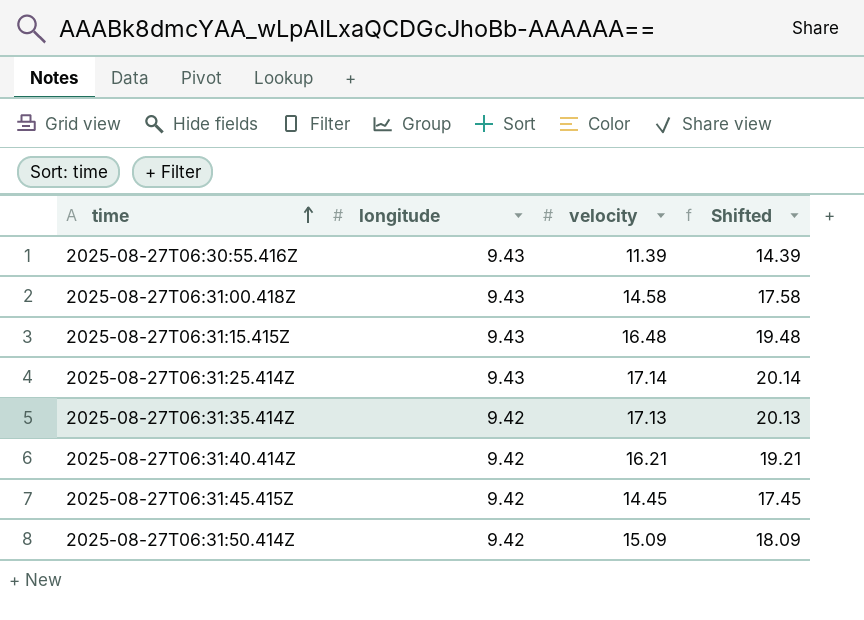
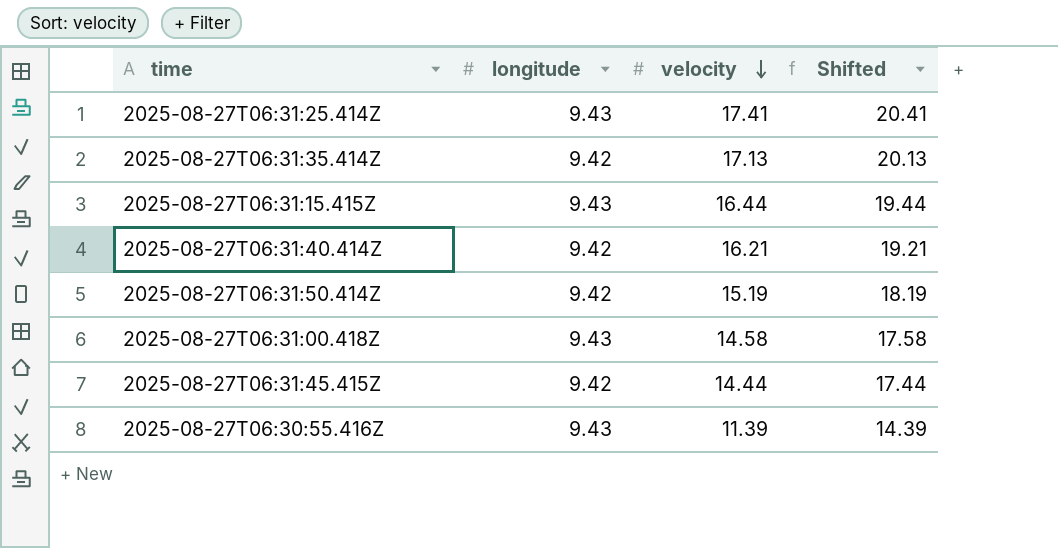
row order: time ascending -> velocity descending
2025-08-27T06:31:25.414Z | velocity: 17.14 -> 17.41
2025-08-27T06:31:25.414Z | Shifted: 20.14 -> 20.41
2025-08-27T06:31:15.415Z | velocity: 16.48 -> 16.44
2025-08-27T06:31:15.415Z | Shifted: 19.48 -> 19.44
2025-08-27T06:31:50.414Z | velocity: 15.09 -> 15.19
2025-08-27T06:31:50.414Z | Shifted: 18.09 -> 18.19
2025-08-27T06:31:45.415Z | velocity: 14.45 -> 14.44
2025-08-27T06:31:45.415Z | Shifted: 17.45 -> 17.44

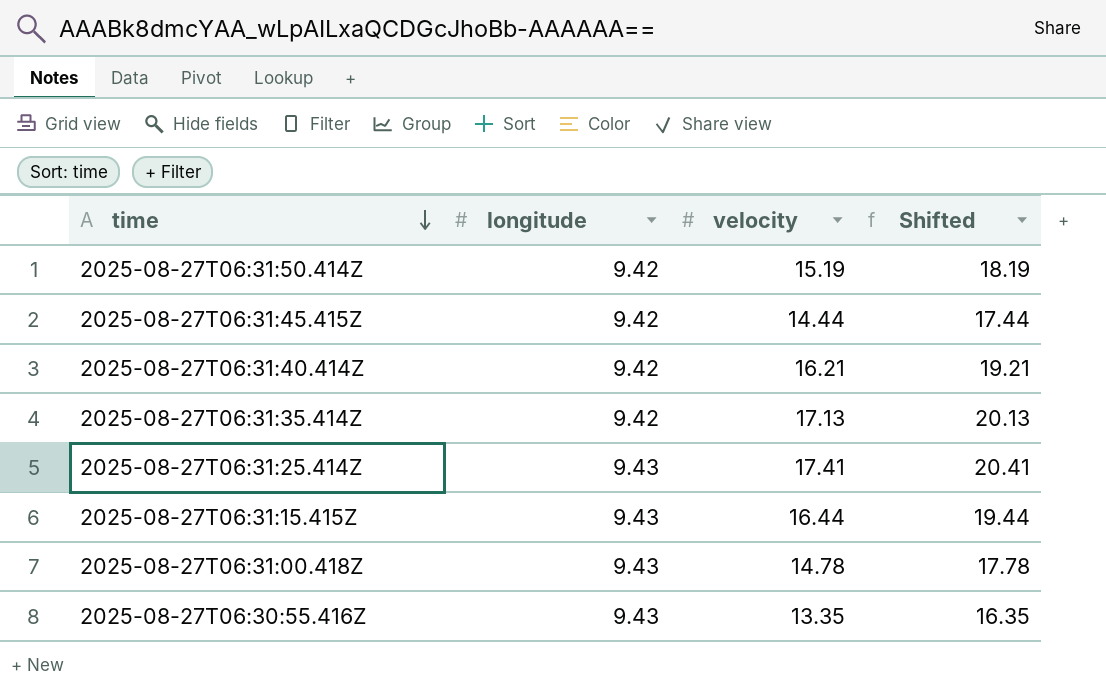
row order: velocity descending -> time descending
2025-08-27T06:31:00.418Z | velocity: 14.58 -> 14.78
2025-08-27T06:31:00.418Z | Shifted: 17.58 -> 17.78
2025-08-27T06:30:55.416Z | velocity: 11.39 -> 13.35
2025-08-27T06:30:55.416Z | Shifted: 14.39 -> 16.35

